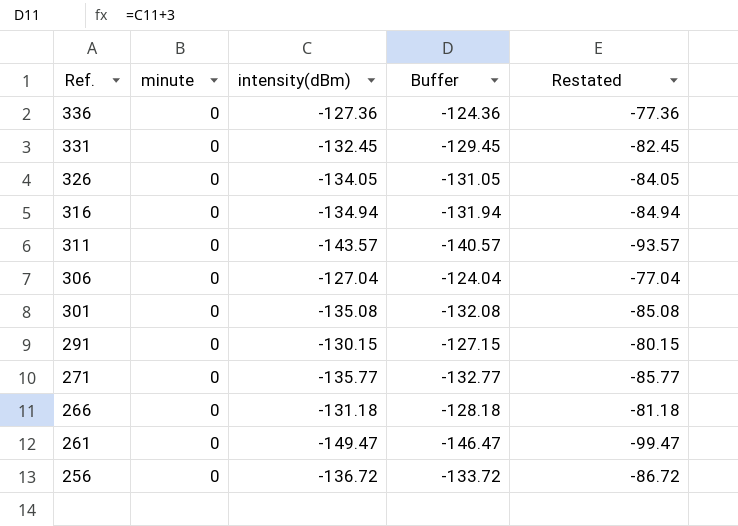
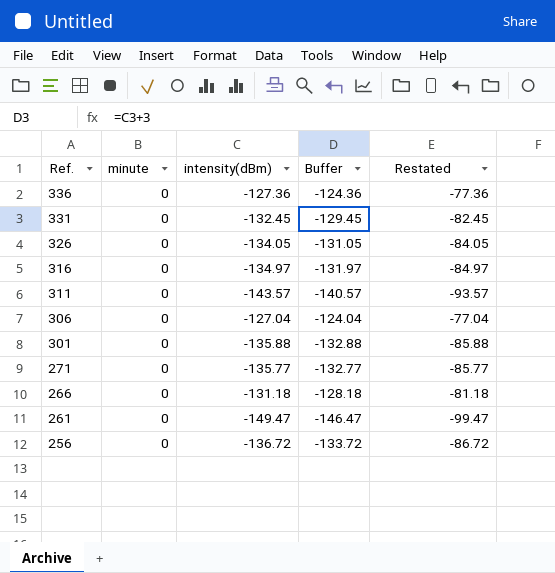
row 291: 0 | -130.15 | -127.15 | -80.15 -> none
316 | intensity(dBm): -134.94 -> -134.97
316 | Buffer: -131.94 -> -131.97
316 | Restated: -84.94 -> -84.97
301 | intensity(dBm): -135.08 -> -135.88
301 | Buffer: -132.08 -> -132.88
301 | Restated: -85.08 -> -85.88

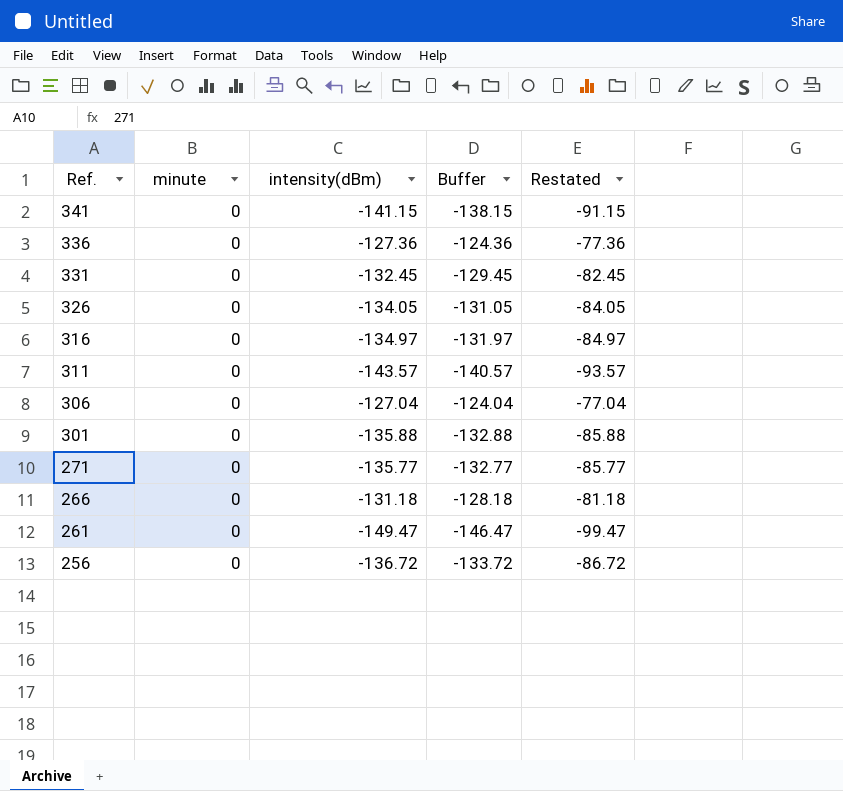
row 341: none -> 0 | -141.15 | -138.15 | -91.15

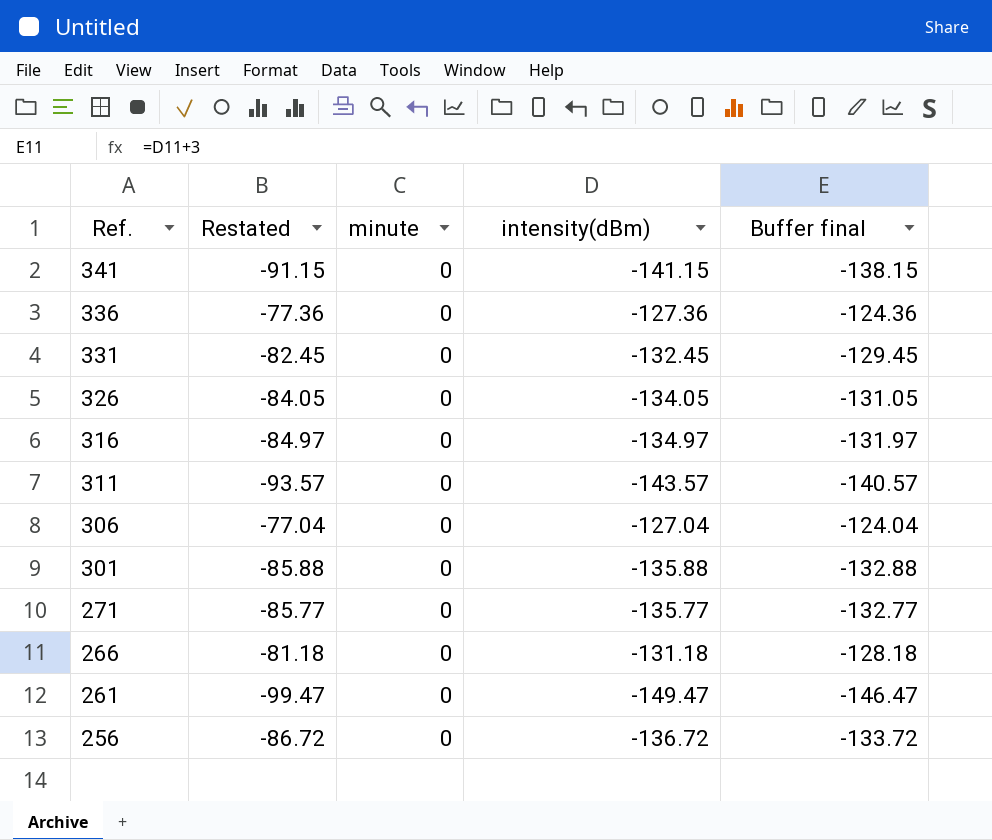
column Restated | position: 5 -> 2
column name: Buffer -> Buffer final

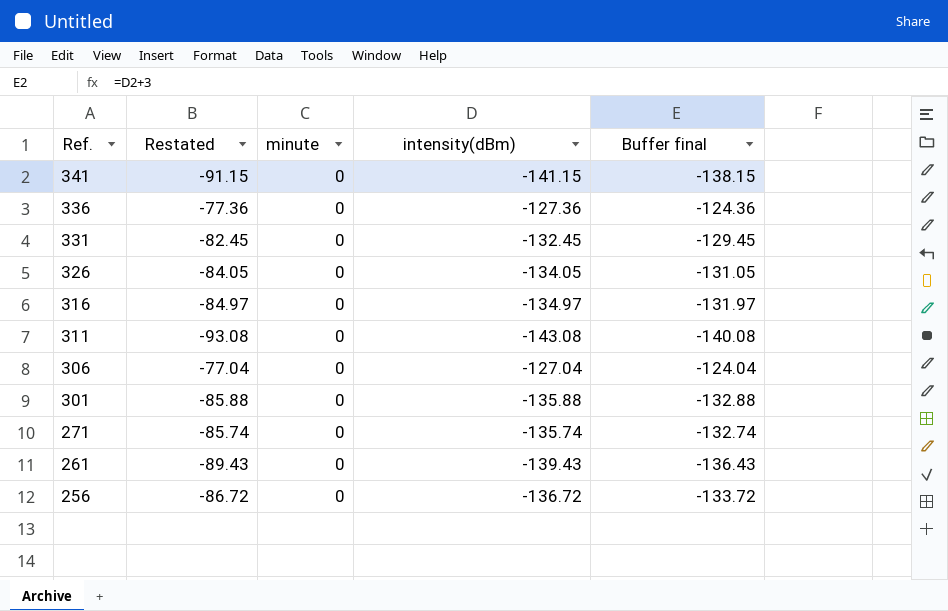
row 266: -81.18 | 0 | -131.18 | -128.18 -> none
311 | Restated: -93.57 -> -93.08
311 | intensity(dBm): -143.57 -> -143.08
311 | Buffer final: -140.57 -> -140.08
271 | Restated: -85.77 -> -85.74
271 | intensity(dBm): -135.77 -> -135.74
271 | Buffer final: -132.77 -> -132.74
261 | Restated: -99.47 -> -89.43
261 | intensity(dBm): -149.47 -> -139.43
261 | Buffer final: -146.47 -> -136.43

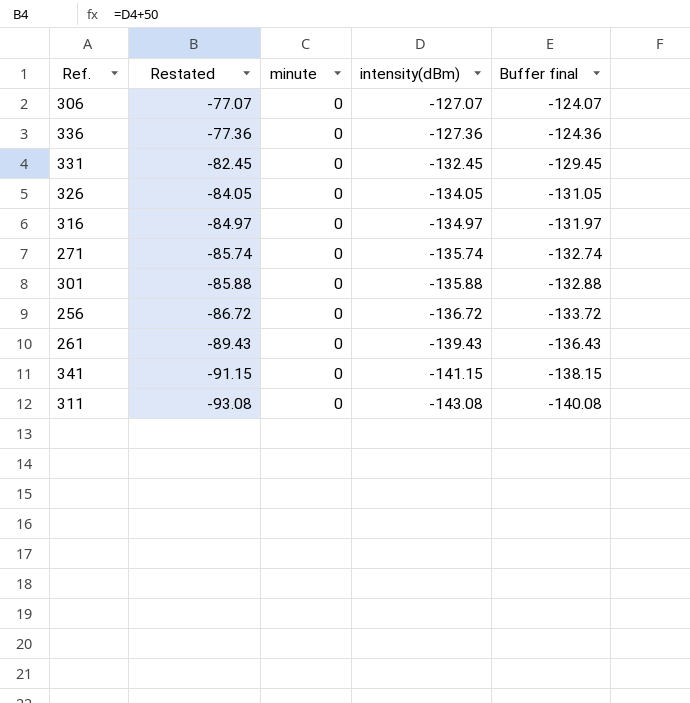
row order: Ref. descending -> Restated descending
306 | Restated: -77.04 -> -77.07
306 | intensity(dBm): -127.04 -> -127.07
306 | Buffer final: -124.04 -> -124.07

